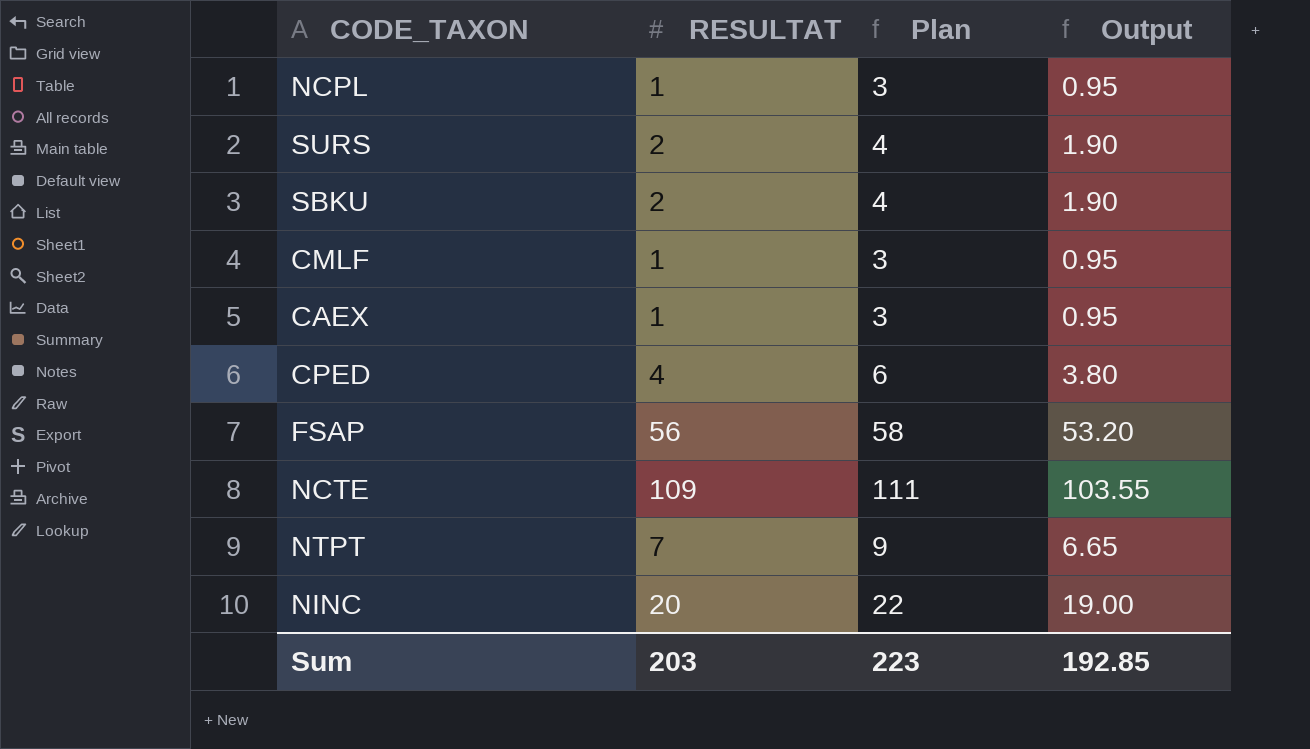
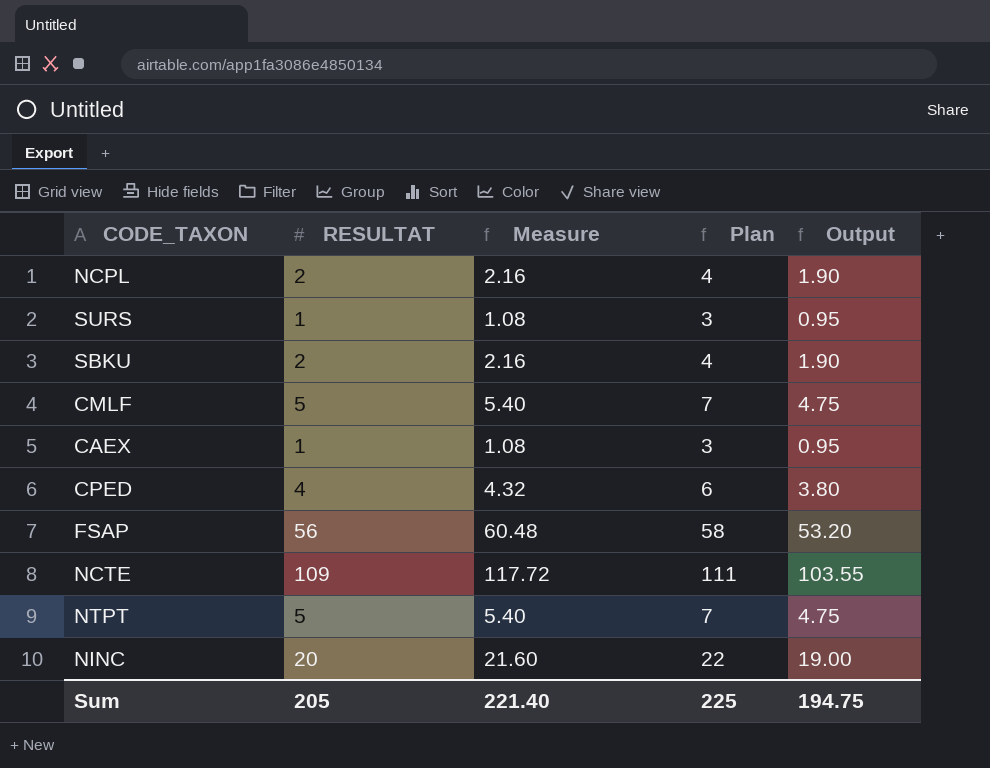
column Measure | formula: none -> [RESULTAT] * 1.08
NCPL | RESULTAT: 1 -> 2
NCPL | Plan: 3 -> 4
NCPL | Output: 0.95 -> 1.90
SURS | RESULTAT: 2 -> 1
SURS | Plan: 4 -> 3
SURS | Output: 1.90 -> 0.95
CMLF | RESULTAT: 1 -> 5
CMLF | Plan: 3 -> 7
CMLF | Output: 0.95 -> 4.75
NTPT | RESULTAT: 7 -> 5
NTPT | Plan: 9 -> 7
NTPT | Output: 6.65 -> 4.75
Sum | RESULTAT: 203 -> 205
Sum | Plan: 223 -> 225
Sum | Output: 192.85 -> 194.75

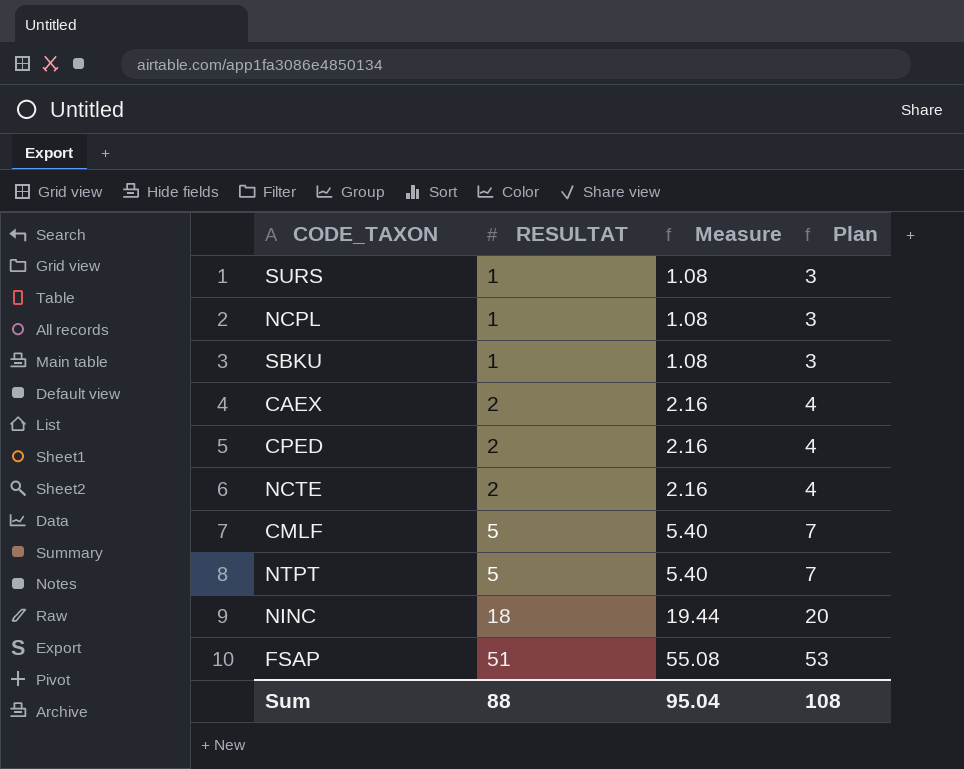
row order: none -> RESULTAT ascending
column Output | formula: [RESULTAT] * 0.95 -> none
NCPL | RESULTAT: 2 -> 1
NCPL | Measure: 2.16 -> 1.08
NCPL | Plan: 4 -> 3
SBKU | RESULTAT: 2 -> 1
SBKU | Measure: 2.16 -> 1.08
SBKU | Plan: 4 -> 3
CAEX | RESULTAT: 1 -> 2
CAEX | Measure: 1.08 -> 2.16
CAEX | Plan: 3 -> 4
CPED | RESULTAT: 4 -> 2
CPED | Measure: 4.32 -> 2.16
CPED | Plan: 6 -> 4
NCTE | RESULTAT: 109 -> 2
NCTE | Measure: 117.72 -> 2.16
NCTE | Plan: 111 -> 4
NINC | RESULTAT: 20 -> 18
NINC | Measure: 21.60 -> 19.44
NINC | Plan: 22 -> 20
FSAP | RESULTAT: 56 -> 51
FSAP | Measure: 60.48 -> 55.08
FSAP | Plan: 58 -> 53
Sum | RESULTAT: 205 -> 88
Sum | Measure: 221.40 -> 95.04
Sum | Plan: 225 -> 108

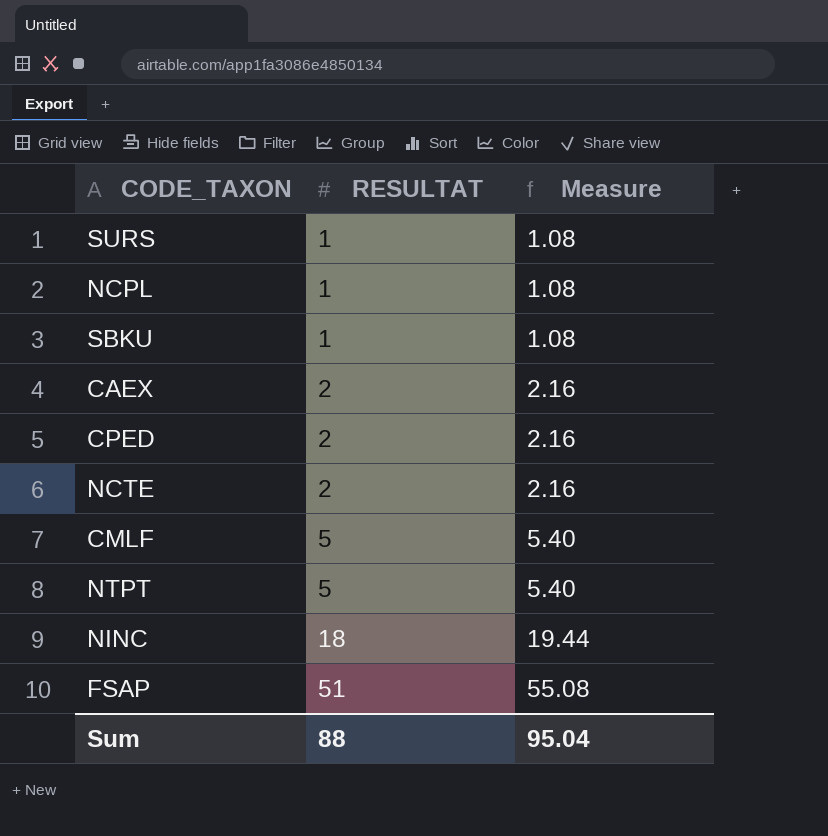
column Plan | formula: [RESULTAT] + 2 -> none

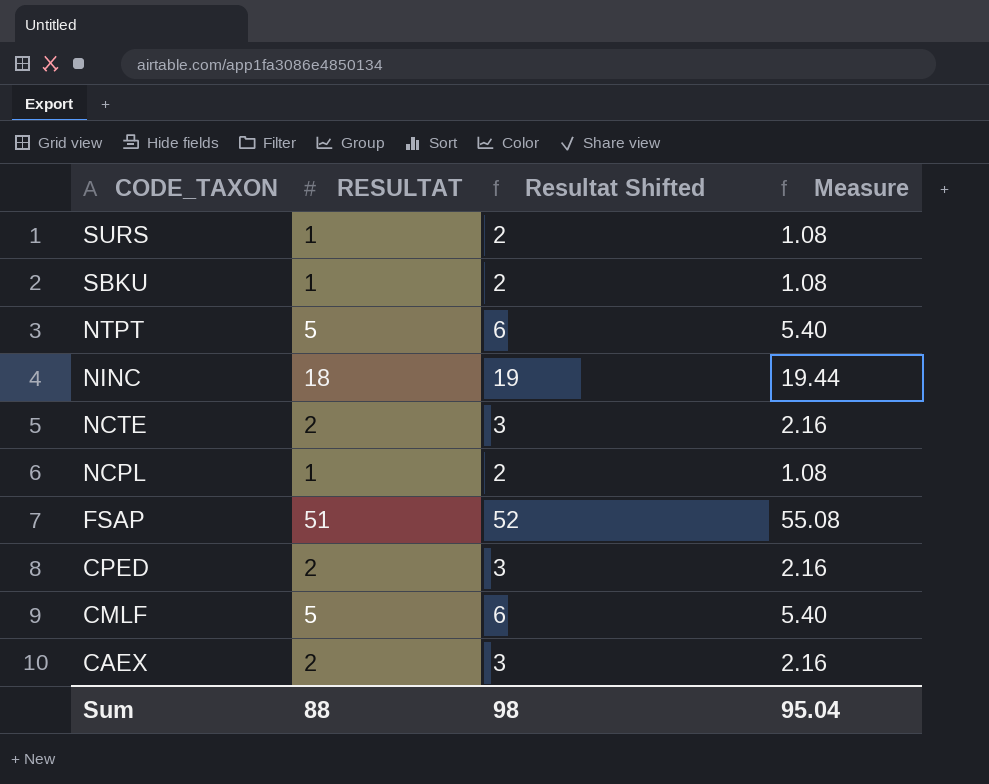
row order: RESULTAT ascending -> CODE_TAXON descending
column Resultat Shifted | formula: none -> [RESULTAT] + 1

